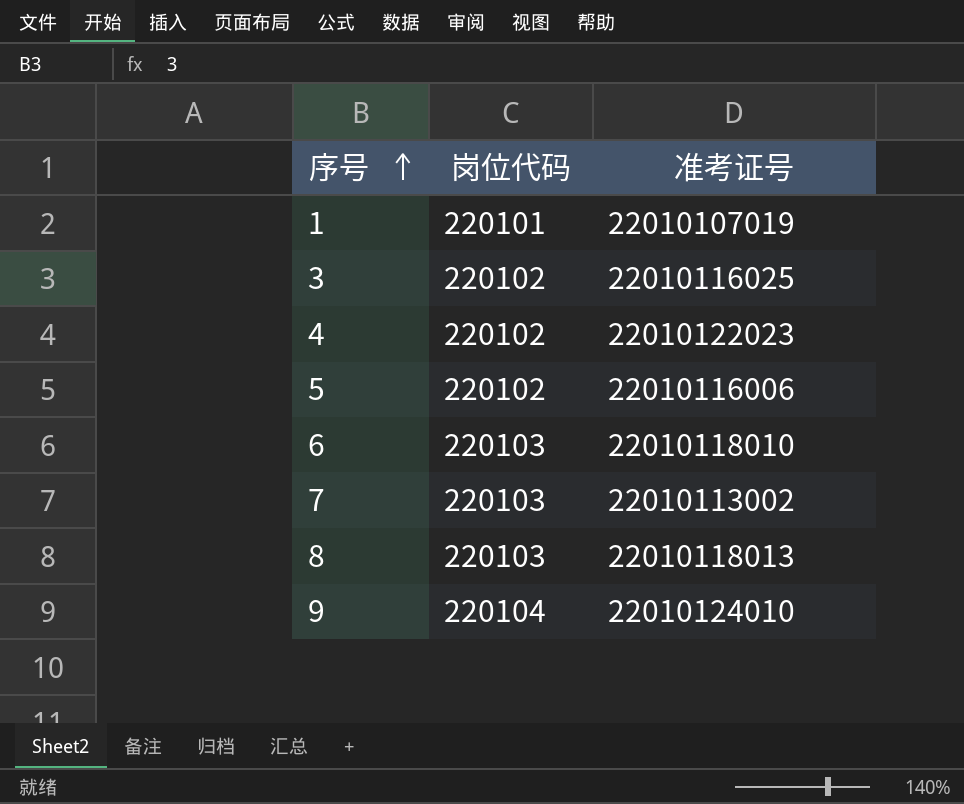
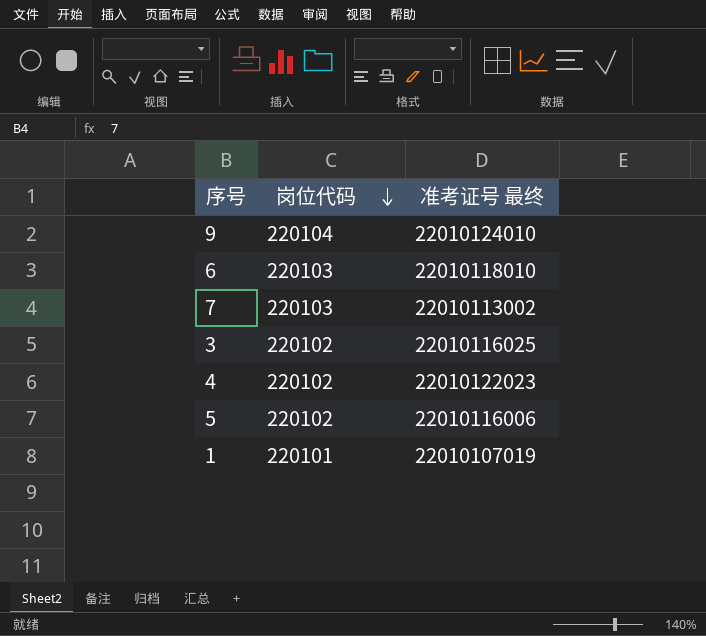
row order: 序号 ascending -> 岗位代码 descending
column name: 准考证号 -> 准考证号 最终
row 8: 220103 | 22010118013 -> none

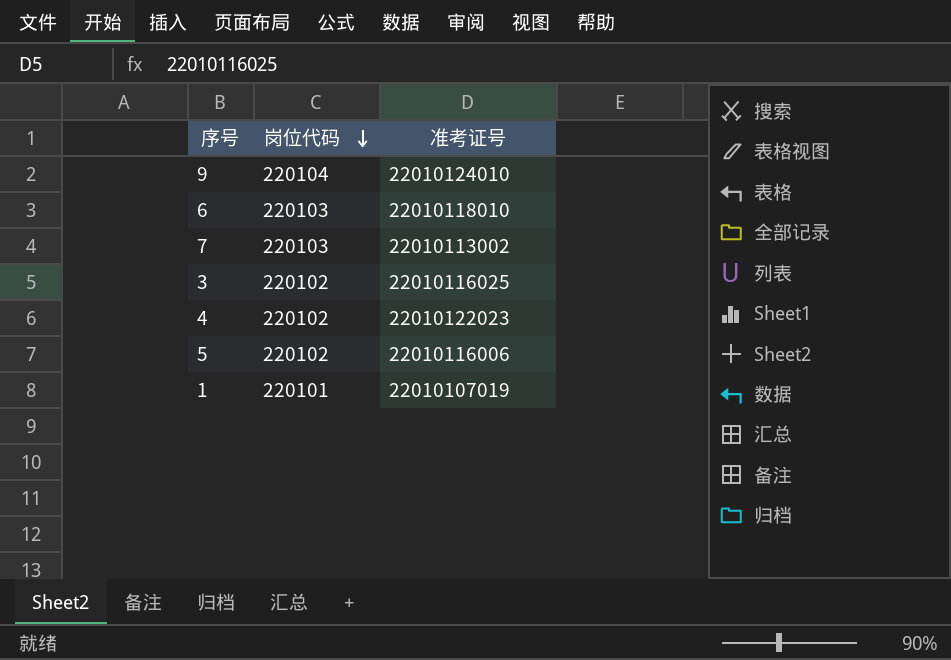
column name: 准考证号 最终 -> 准考证号

